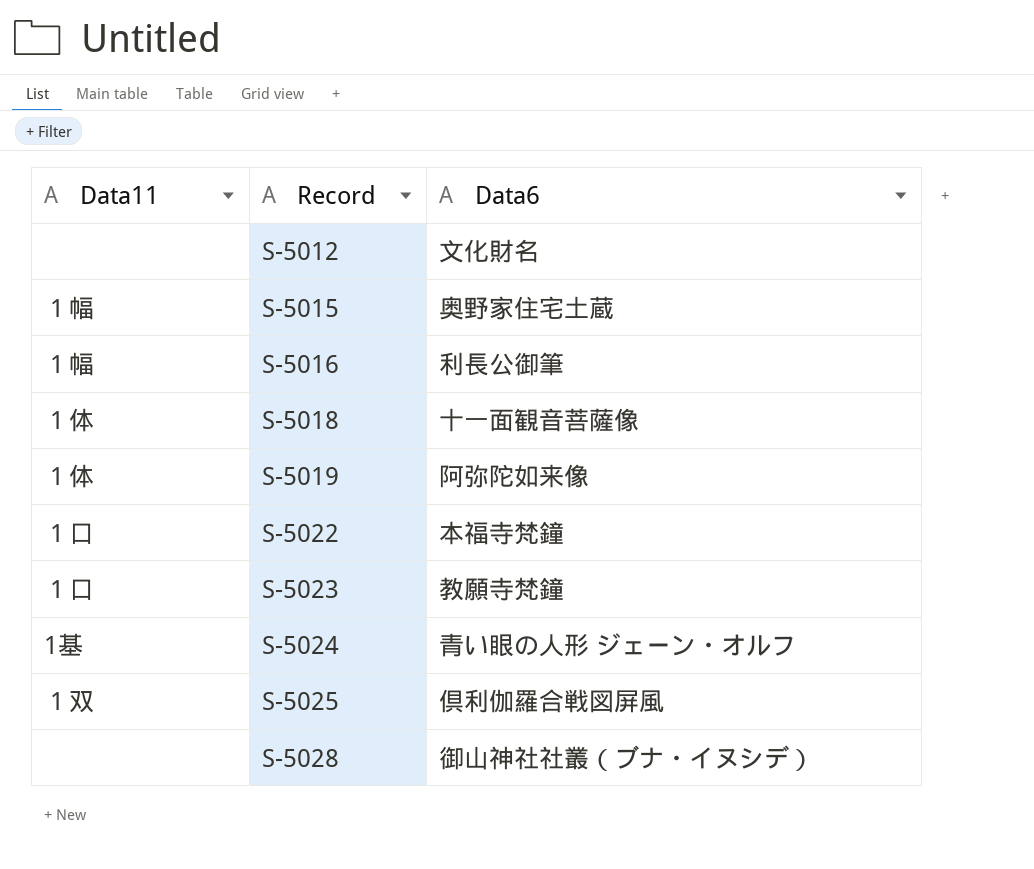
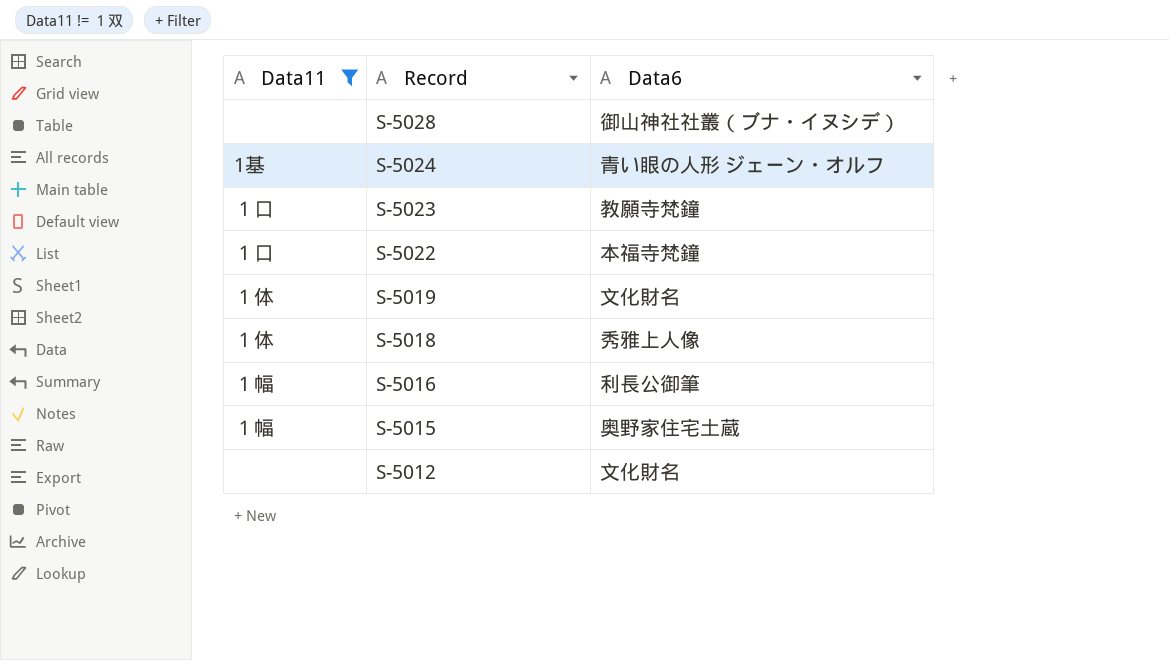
filter: none -> Data11 != １双
row order: Record ascending -> Record descending
S-5019 | Data6: 阿弥陀如来像 -> 文化財名
S-5018 | Data6: 十一面観音菩薩像 -> 秀雅上人像

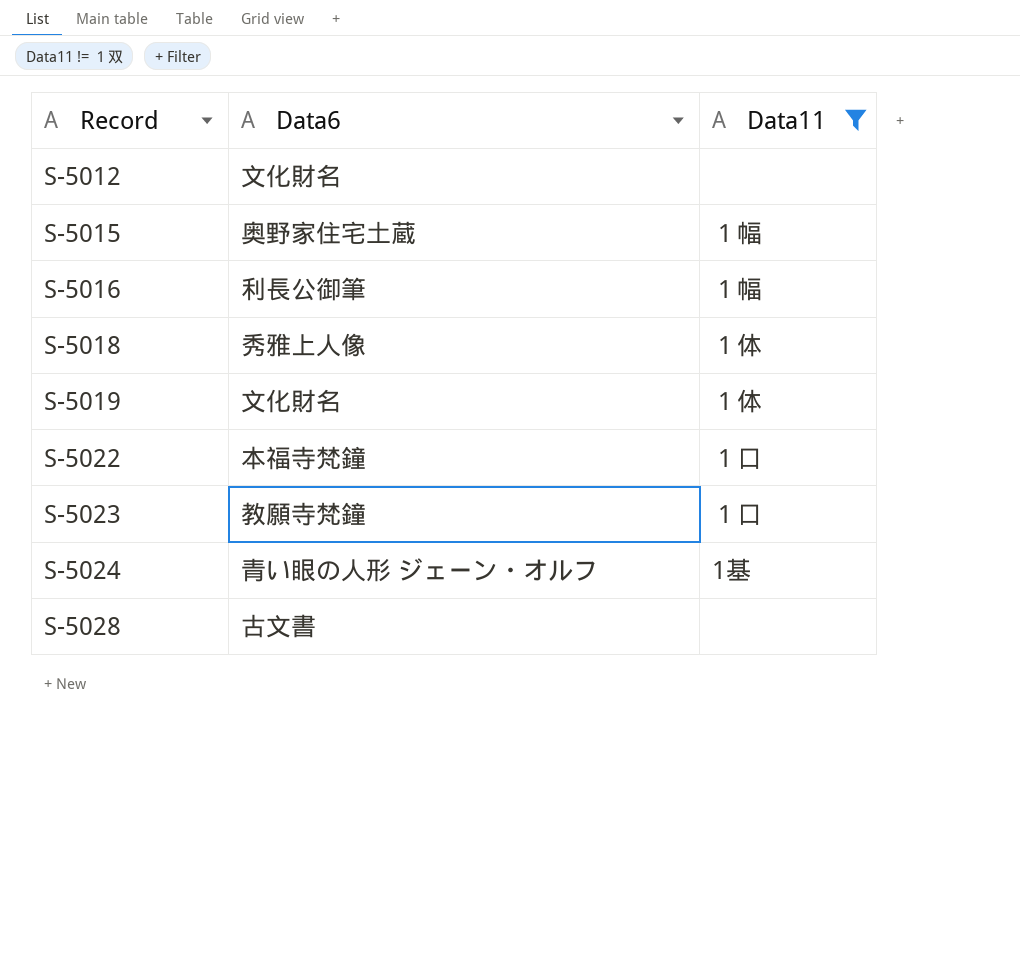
row order: Record descending -> Record ascending
column Data11 | position: 1 -> 3
S-5028 | Data6: 御山神社社叢（ブナ・イヌシデ） -> 古文書

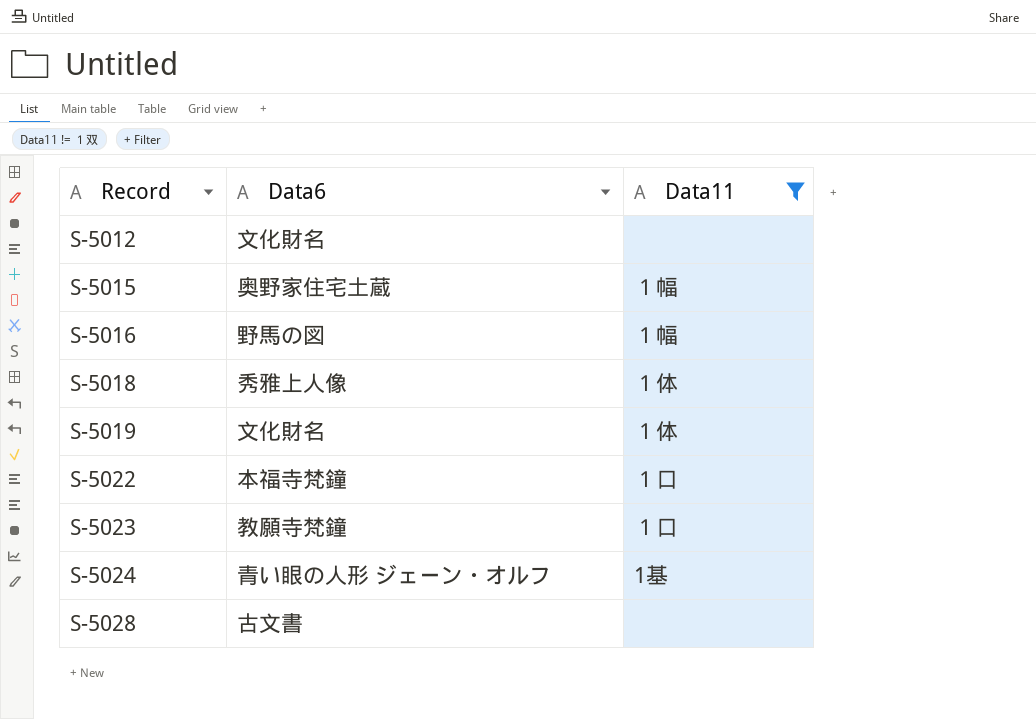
S-5016 | Data6: 利長公御筆 -> 野馬の図

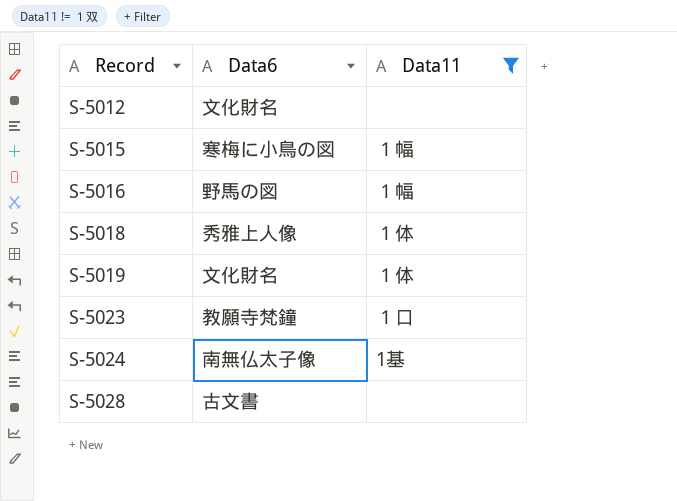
row S-5022: 本福寺梵鐘 | １口 -> none
S-5015 | Data6: 奥野家住宅土蔵 -> 寒梅に小鳥の図
S-5024 | Data6: 青い眼の人形 ジェーン・オルフ -> 南無仏太子像

